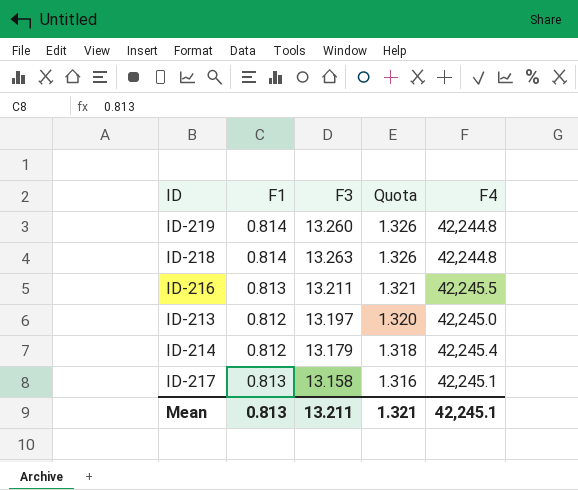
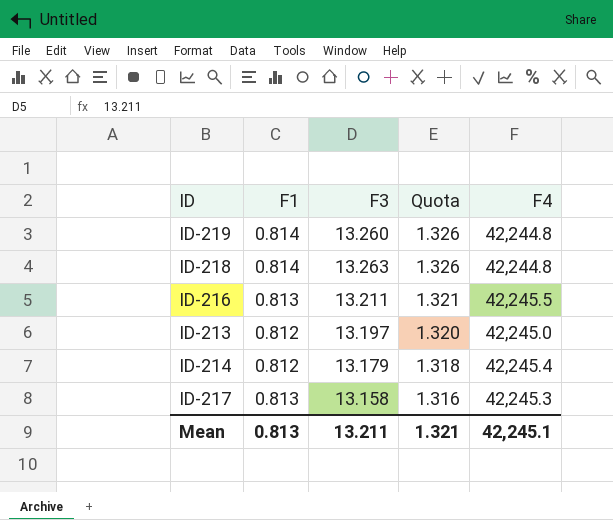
ID-217 | F4: 42,245.1 -> 42,245.3

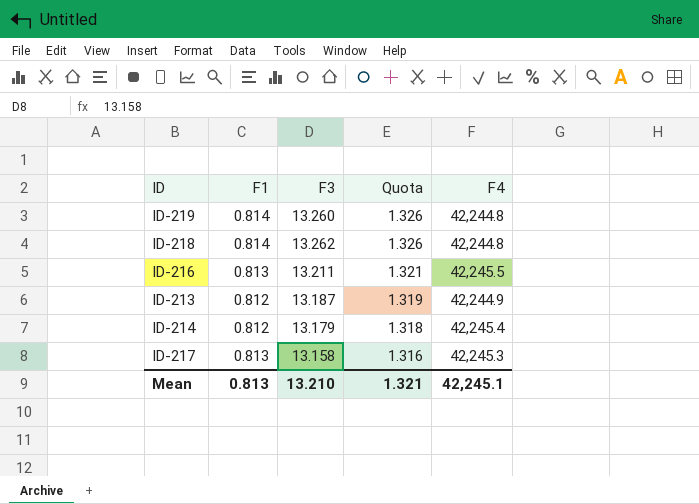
ID-218 | F3: 13.263 -> 13.262
ID-213 | F3: 13.197 -> 13.187
ID-213 | Quota: 1.320 -> 1.319
ID-213 | F4: 42,245.0 -> 42,244.9
Mean | F3: 13.211 -> 13.210

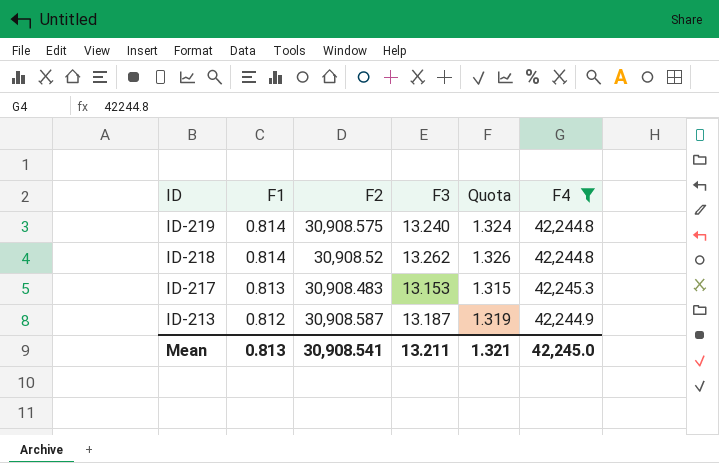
filter: none -> F4 <= 42,245.3
row order: Quota descending -> ID descending
column F2 | position: none -> 3
ID-219 | F3: 13.260 -> 13.240
ID-219 | Quota: 1.326 -> 1.324
ID-217 | F3: 13.158 -> 13.153
ID-217 | Quota: 1.316 -> 1.315
Mean | F3: 13.210 -> 13.211
Mean | F4: 42,245.1 -> 42,245.0

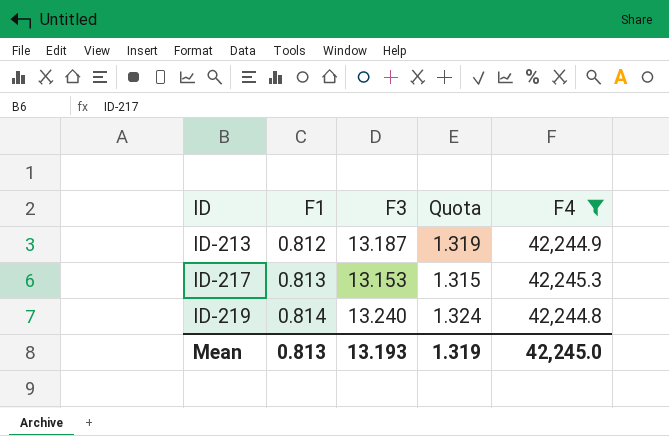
row order: ID descending -> ID ascending
column F2 | position: 3 -> none
row ID-218: 0.814 | 30,908.52 | 13.262 | 1.326 | 42,244.8 -> none
Mean | F3: 13.211 -> 13.193
Mean | Quota: 1.321 -> 1.319

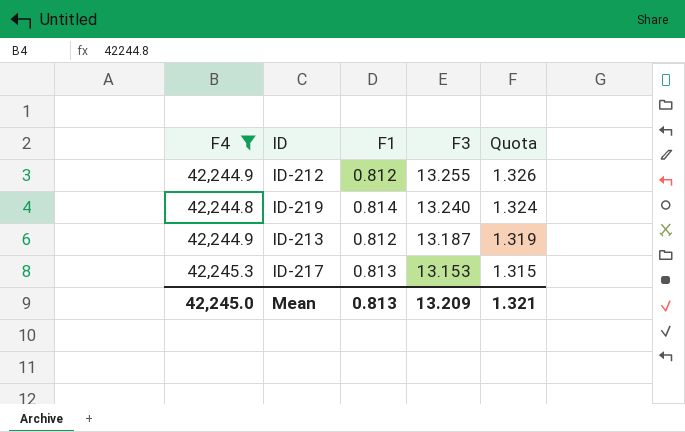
row order: ID ascending -> F3 descending
column F4 | position: 5 -> 1
row ID-212: none -> 42,244.9 | 0.812 | 13.255 | 1.326
Mean | F3: 13.193 -> 13.209
Mean | Quota: 1.319 -> 1.321

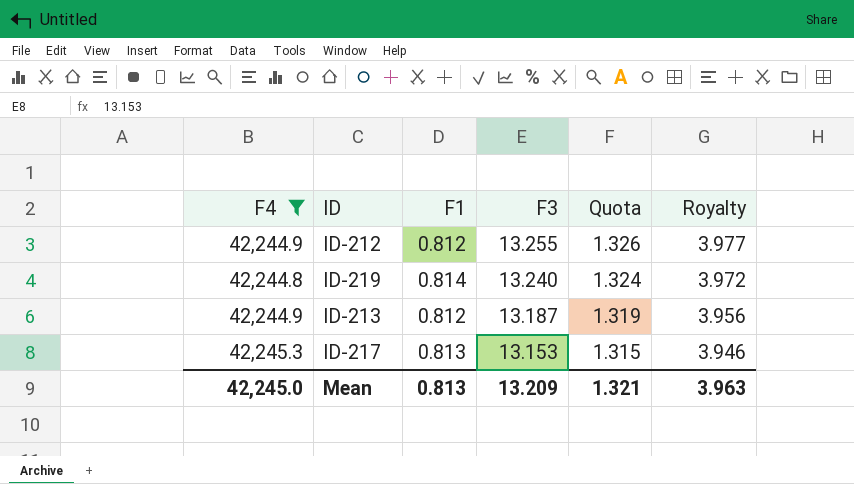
column Royalty | formula: none -> [F3] * 0.3

